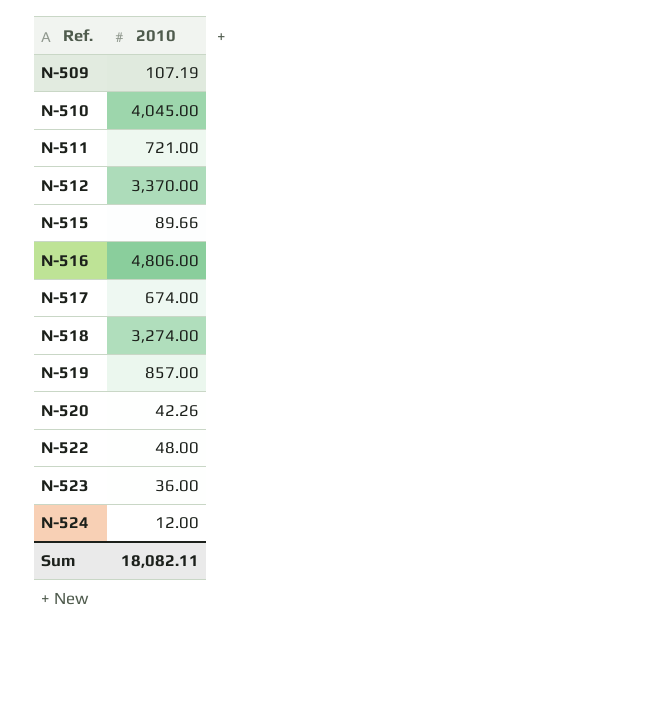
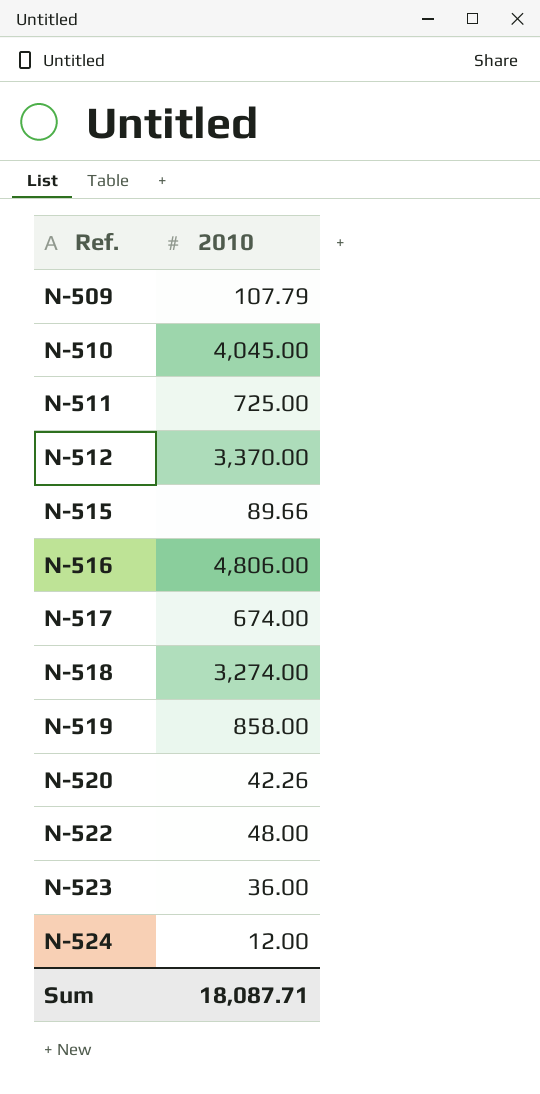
N-509 | 2010: 107.19 -> 107.79
N-511 | 2010: 721.00 -> 725.00
N-519 | 2010: 857.00 -> 858.00
Sum | 2010: 18,082.11 -> 18,087.71

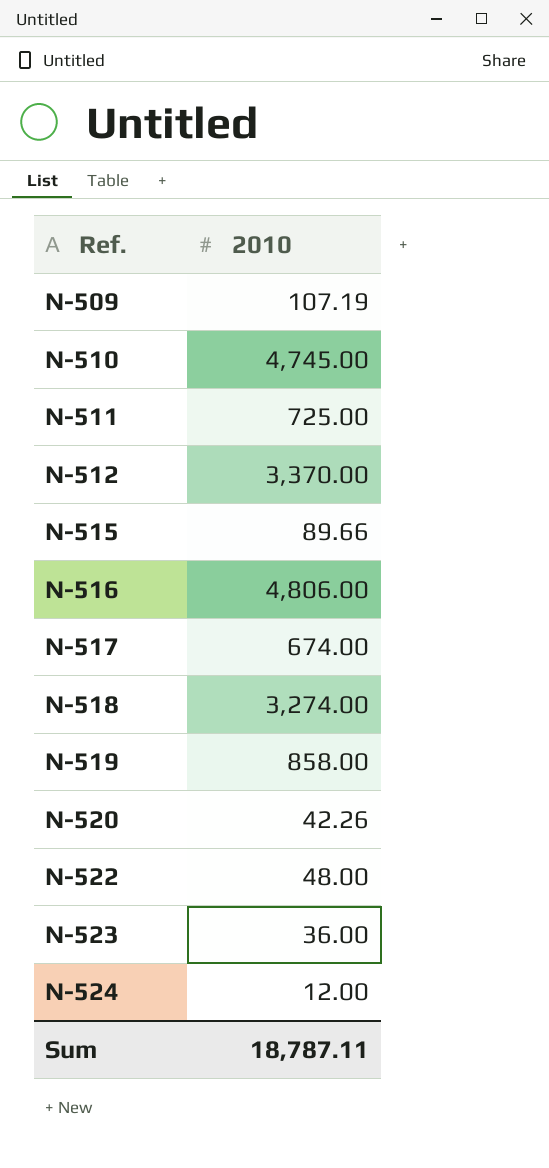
N-509 | 2010: 107.79 -> 107.19
N-510 | 2010: 4,045.00 -> 4,745.00
Sum | 2010: 18,087.71 -> 18,787.11

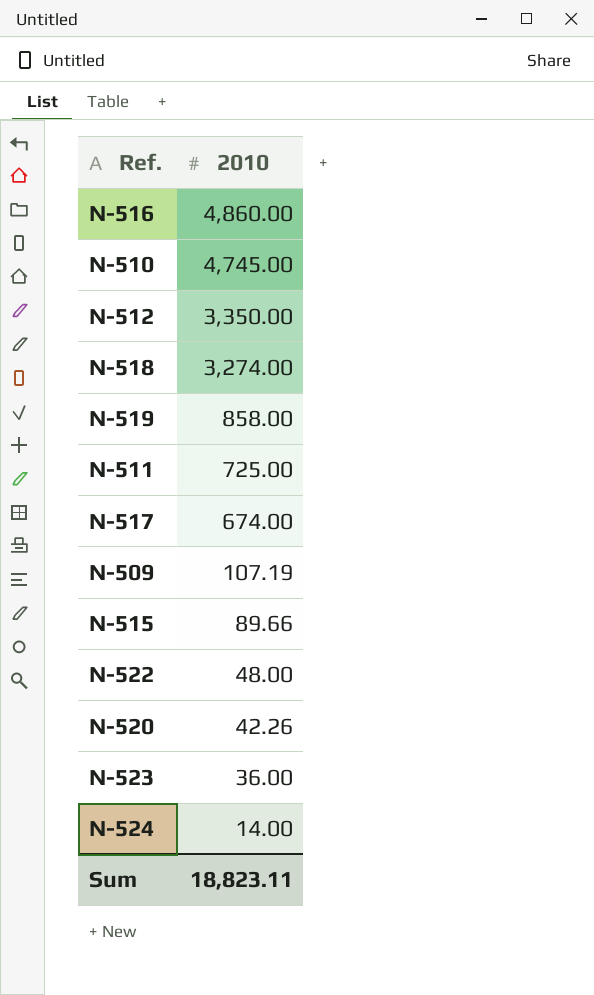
row order: Ref. ascending -> 2010 descending
N-516 | 2010: 4,806.00 -> 4,860.00
N-512 | 2010: 3,370.00 -> 3,350.00
N-524 | 2010: 12.00 -> 14.00
Sum | 2010: 18,787.11 -> 18,823.11

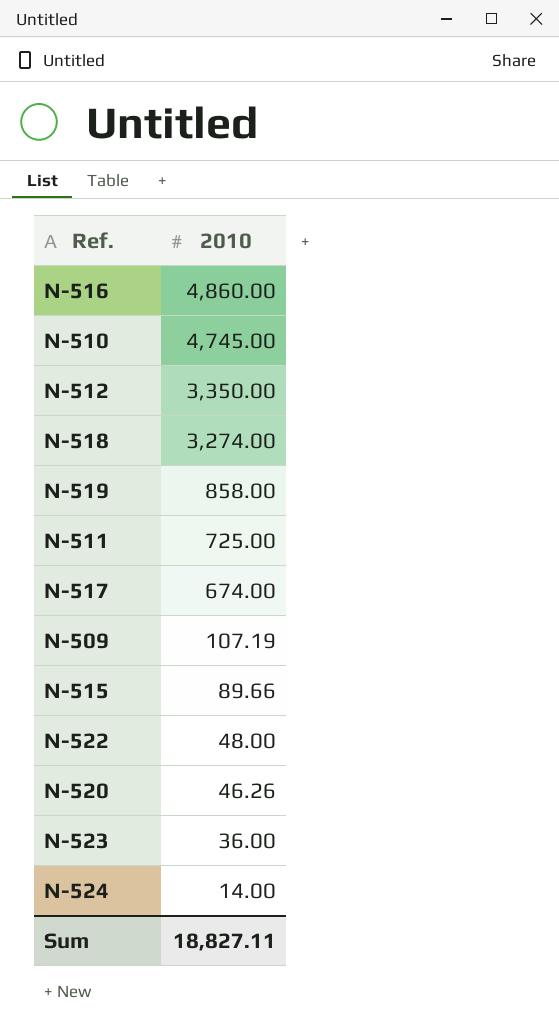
N-520 | 2010: 42.26 -> 46.26
Sum | 2010: 18,823.11 -> 18,827.11

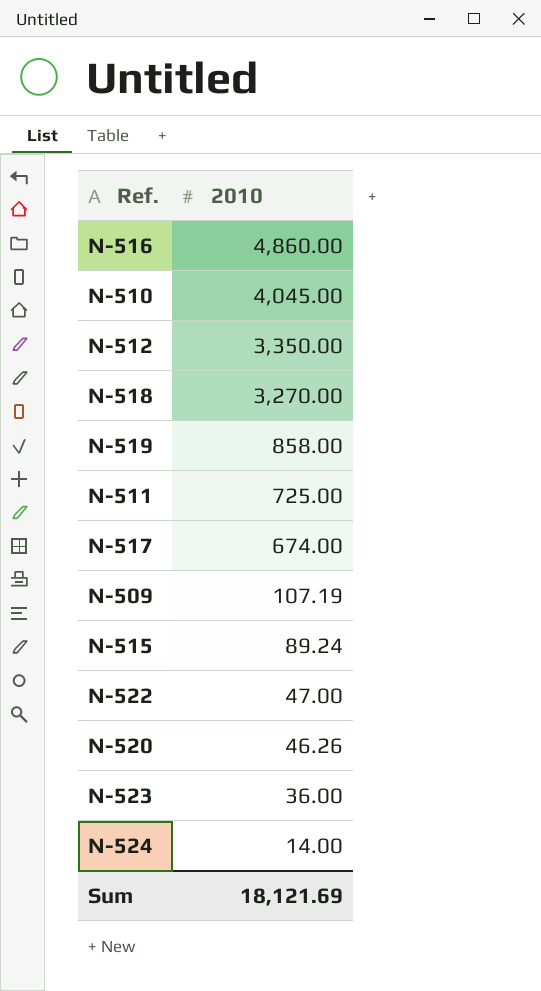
N-510 | 2010: 4,745.00 -> 4,045.00
N-518 | 2010: 3,274.00 -> 3,270.00
N-515 | 2010: 89.66 -> 89.24
N-522 | 2010: 48.00 -> 47.00
Sum | 2010: 18,827.11 -> 18,121.69

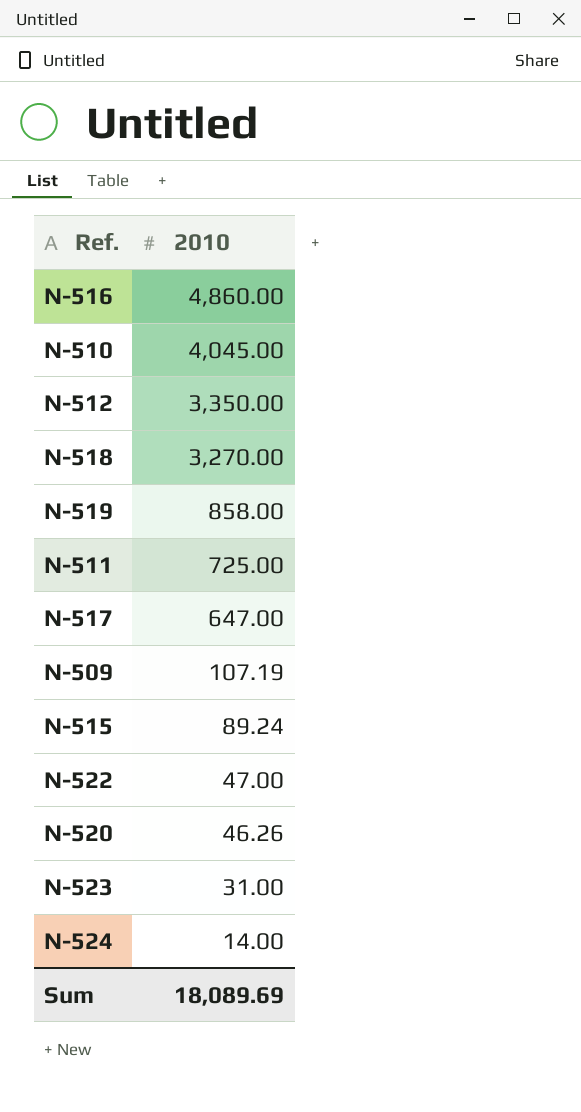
N-517 | 2010: 674.00 -> 647.00
N-523 | 2010: 36.00 -> 31.00
Sum | 2010: 18,121.69 -> 18,089.69

